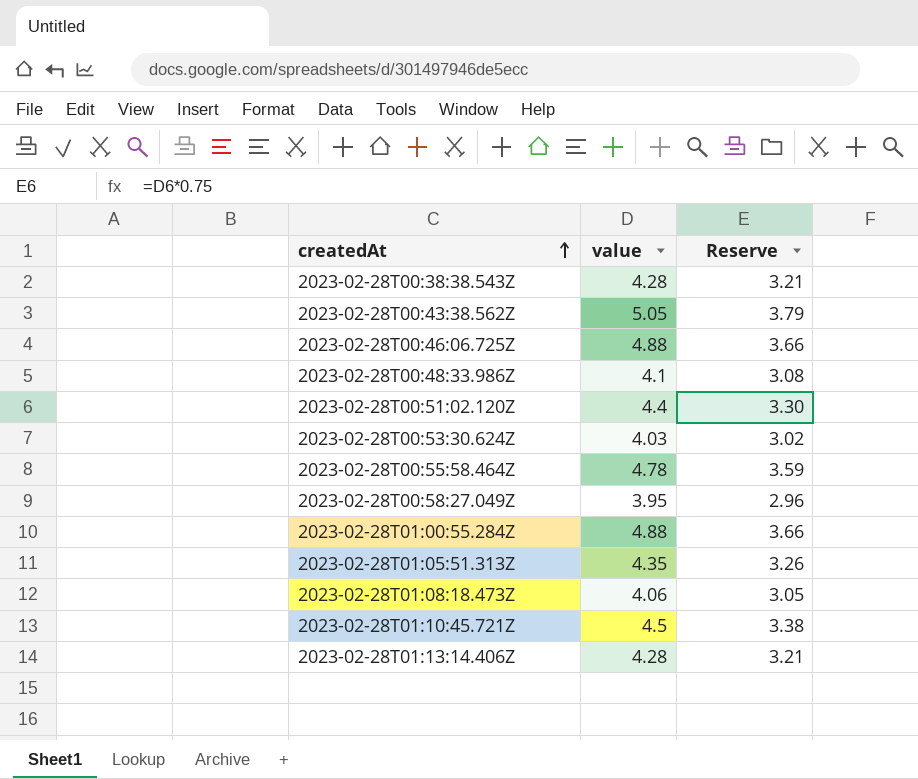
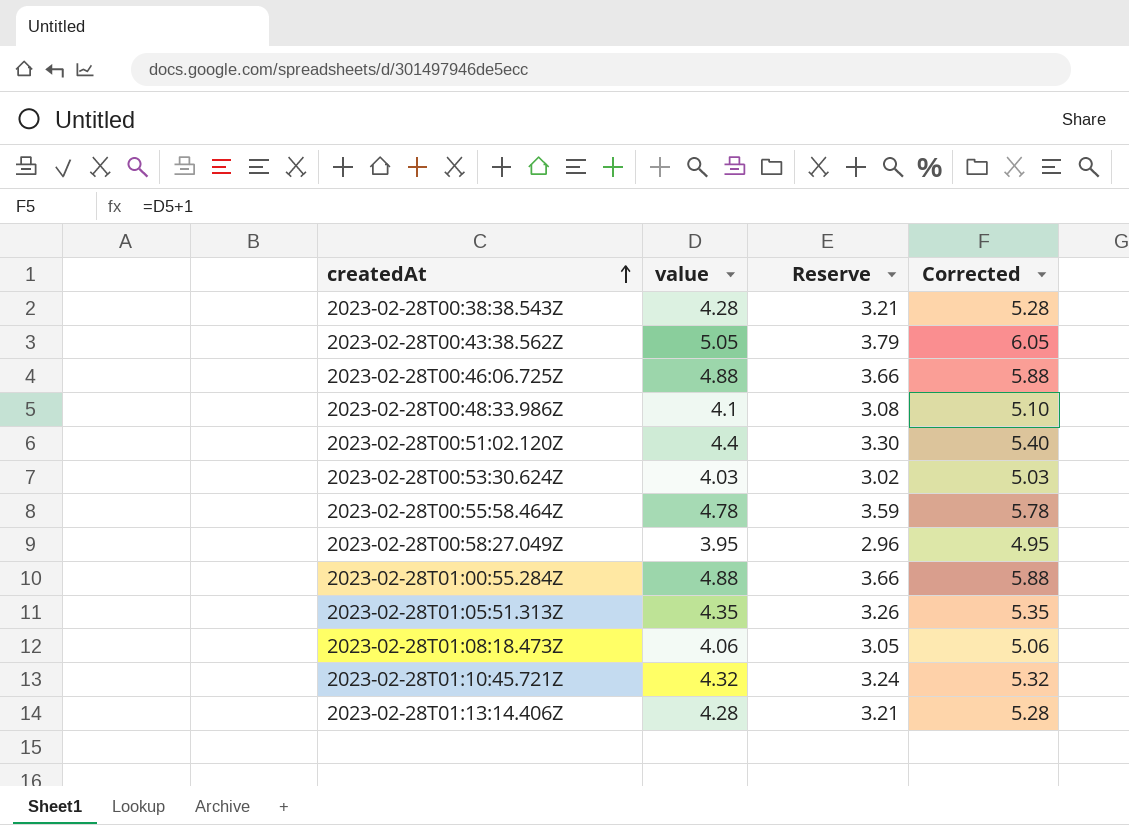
column Corrected | formula: none -> [value] + 1
2023-02-28T01:10:45.721Z | value: 4.5 -> 4.32
2023-02-28T01:10:45.721Z | Reserve: 3.38 -> 3.24

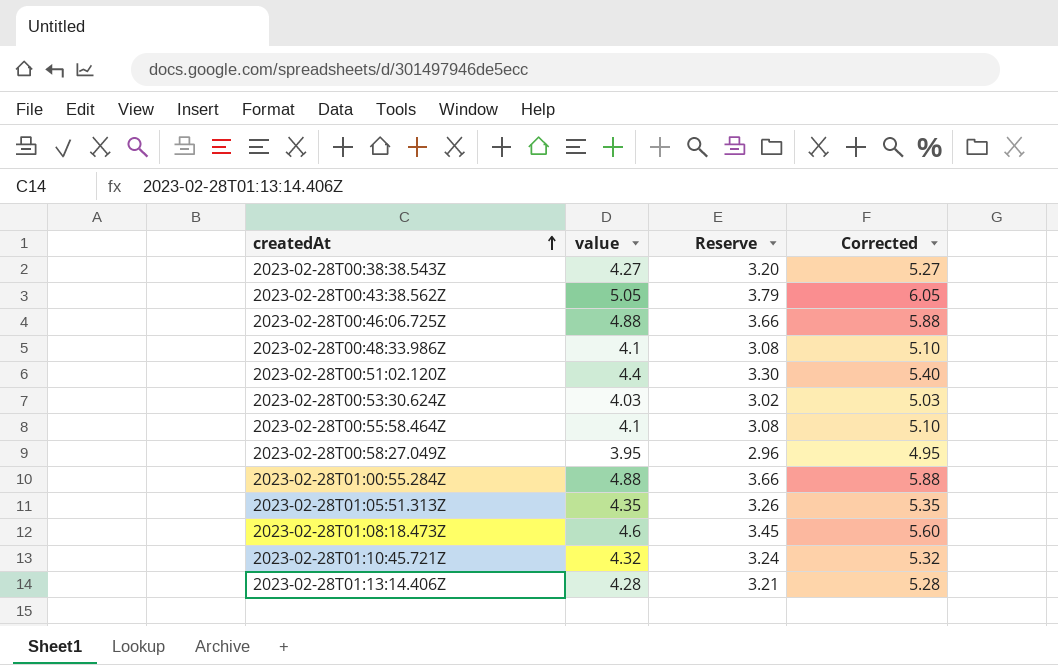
2023-02-28T00:38:38.543Z | value: 4.28 -> 4.27
2023-02-28T00:38:38.543Z | Reserve: 3.21 -> 3.20
2023-02-28T00:38:38.543Z | Corrected: 5.28 -> 5.27
2023-02-28T00:55:58.464Z | value: 4.78 -> 4.1
2023-02-28T00:55:58.464Z | Reserve: 3.59 -> 3.08
2023-02-28T00:55:58.464Z | Corrected: 5.78 -> 5.10
2023-02-28T01:08:18.473Z | value: 4.06 -> 4.6
2023-02-28T01:08:18.473Z | Reserve: 3.05 -> 3.45
2023-02-28T01:08:18.473Z | Corrected: 5.06 -> 5.60

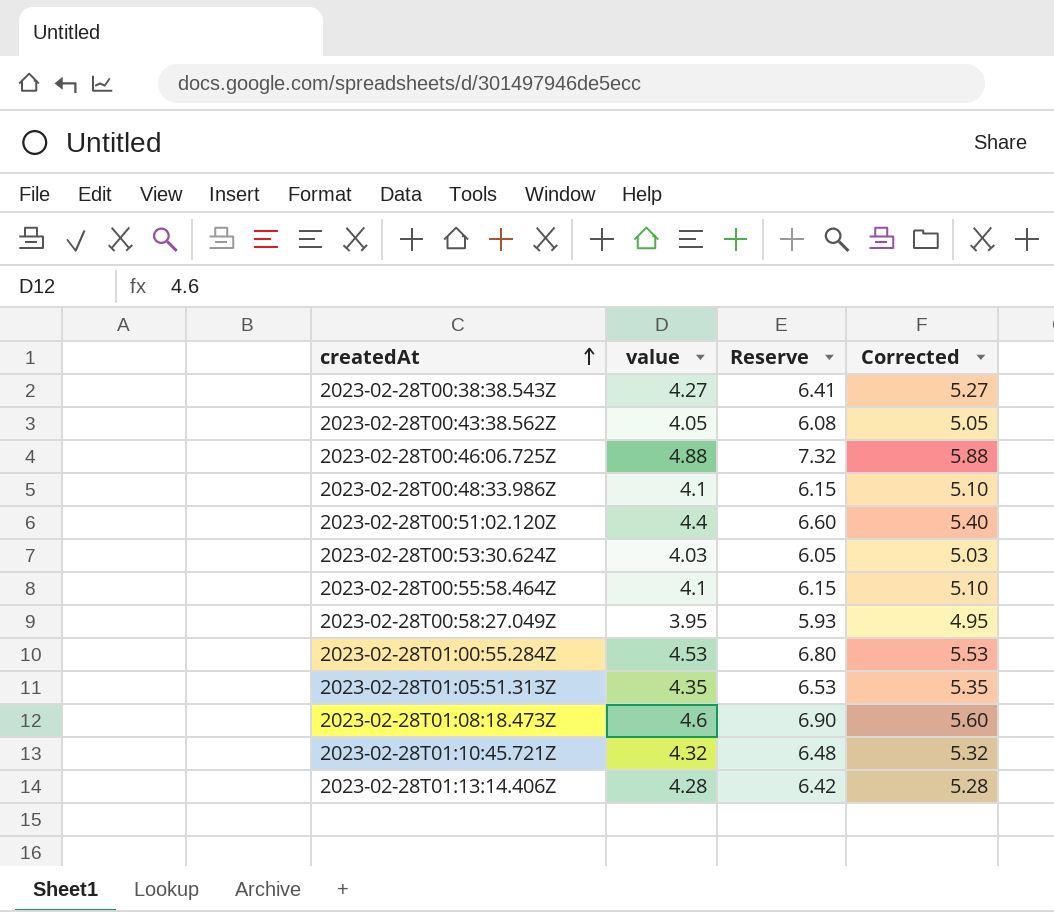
column Reserve | formula: [value] * 0.75 -> [value] * 1.5
2023-02-28T00:43:38.562Z | value: 5.05 -> 4.05
2023-02-28T00:43:38.562Z | Corrected: 6.05 -> 5.05
2023-02-28T01:00:55.284Z | value: 4.88 -> 4.53
2023-02-28T01:00:55.284Z | Corrected: 5.88 -> 5.53

